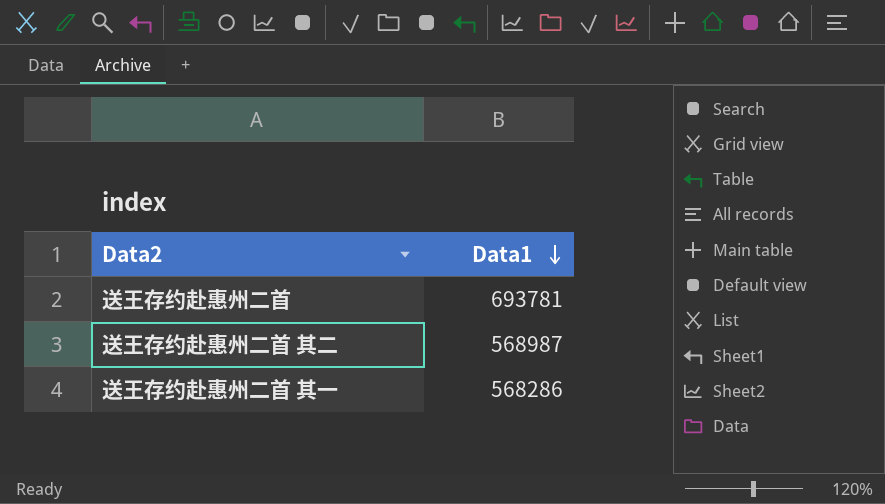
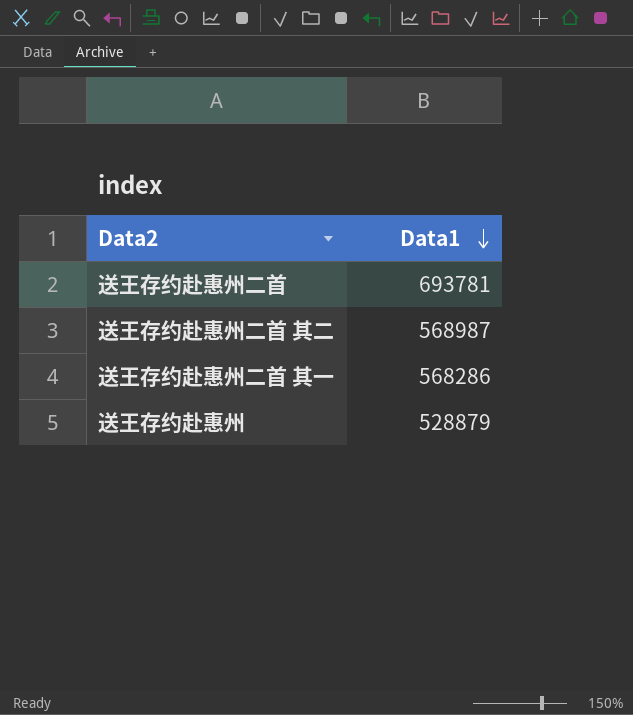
row 送王存约赴惠州: none -> 528879

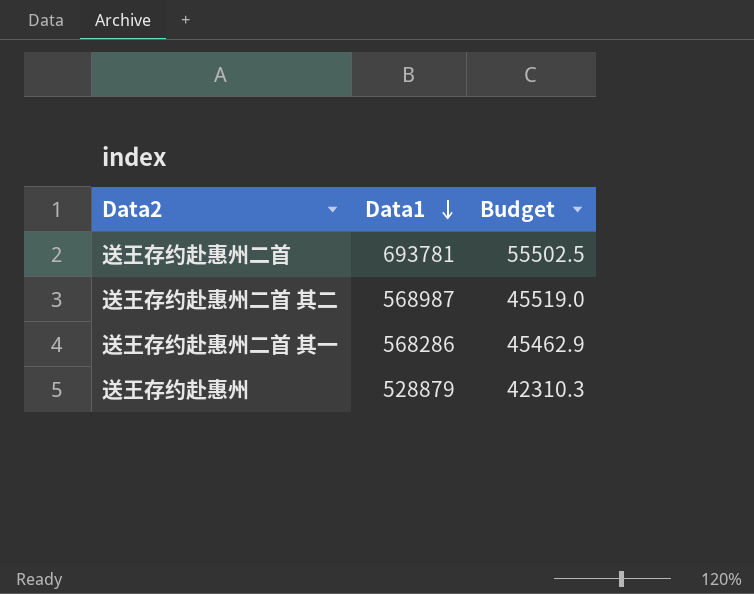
column Budget | formula: none -> [Data1] * 0.08

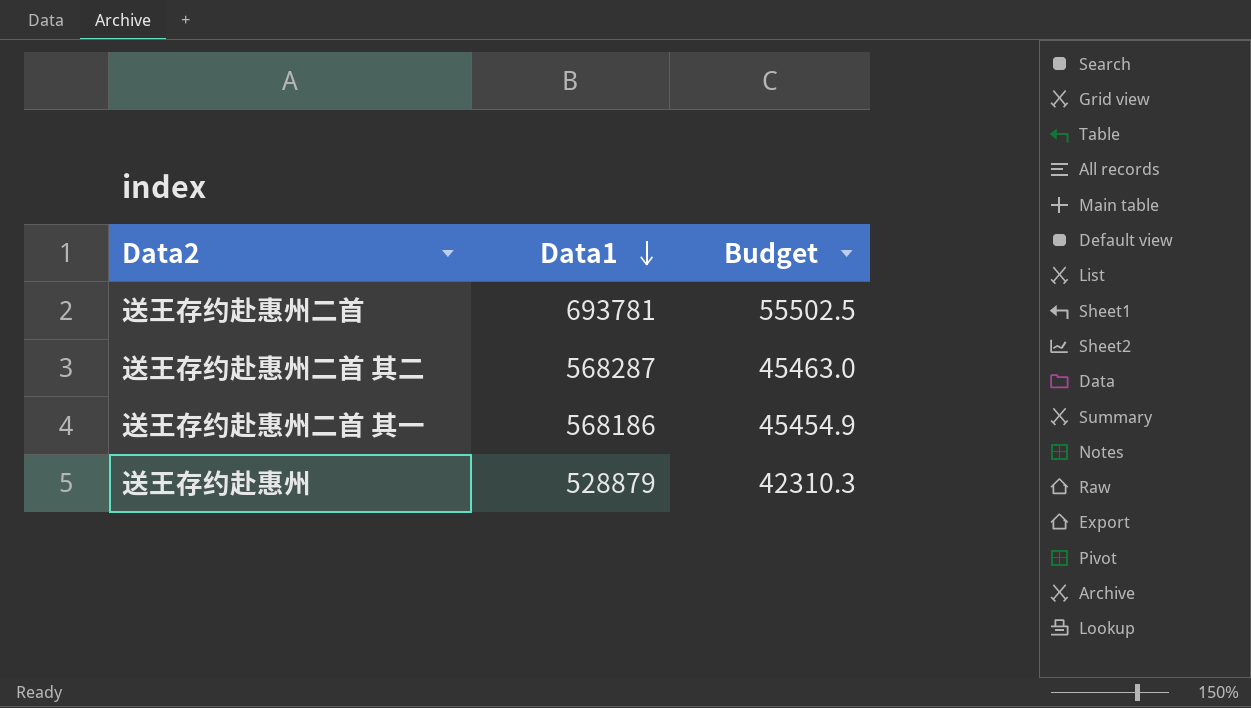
送王存约赴惠州二首 其二 | Data1: 568987 -> 568287
送王存约赴惠州二首 其二 | Budget: 45519.0 -> 45463.0
送王存约赴惠州二首 其一 | Data1: 568286 -> 568186
送王存约赴惠州二首 其一 | Budget: 45462.9 -> 45454.9

